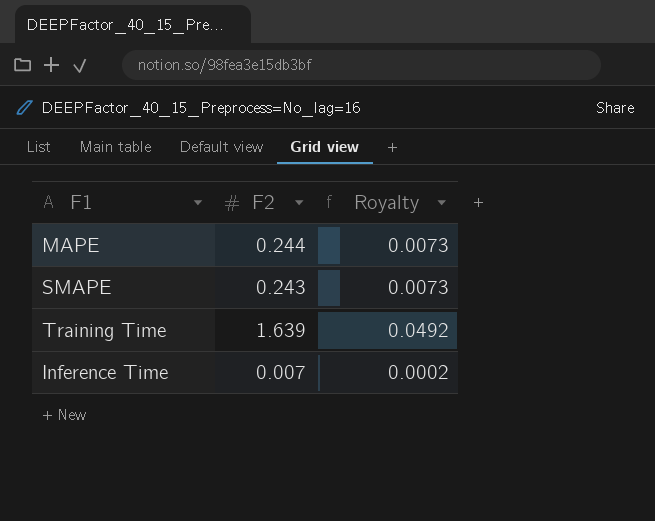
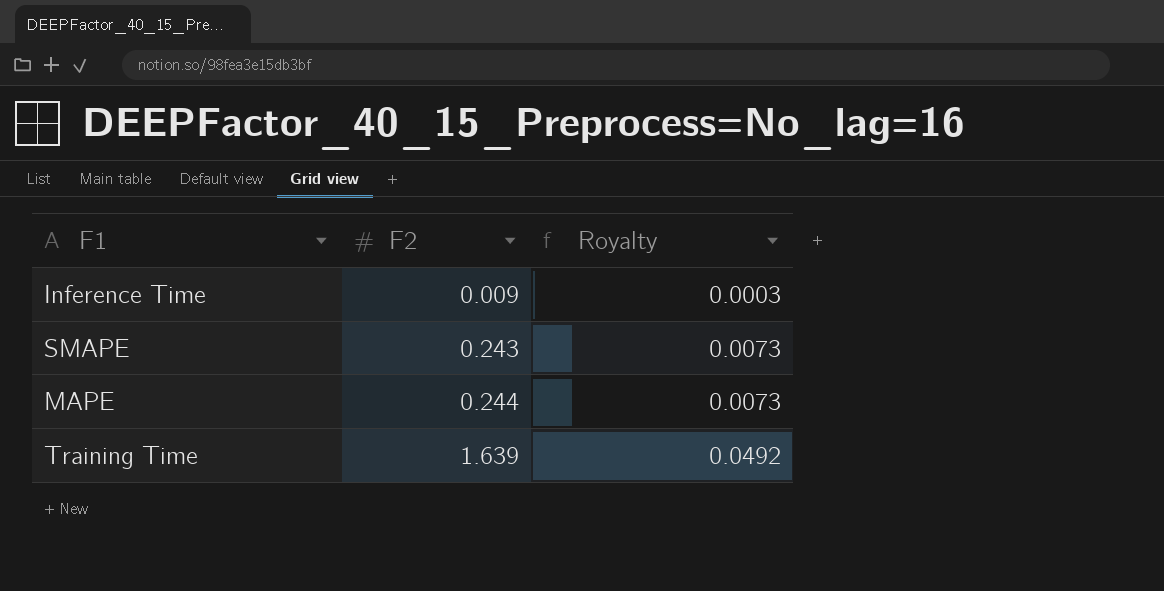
row order: none -> F2 ascending
Inference Time | F2: 0.007 -> 0.009
Inference Time | Royalty: 0.0002 -> 0.0003

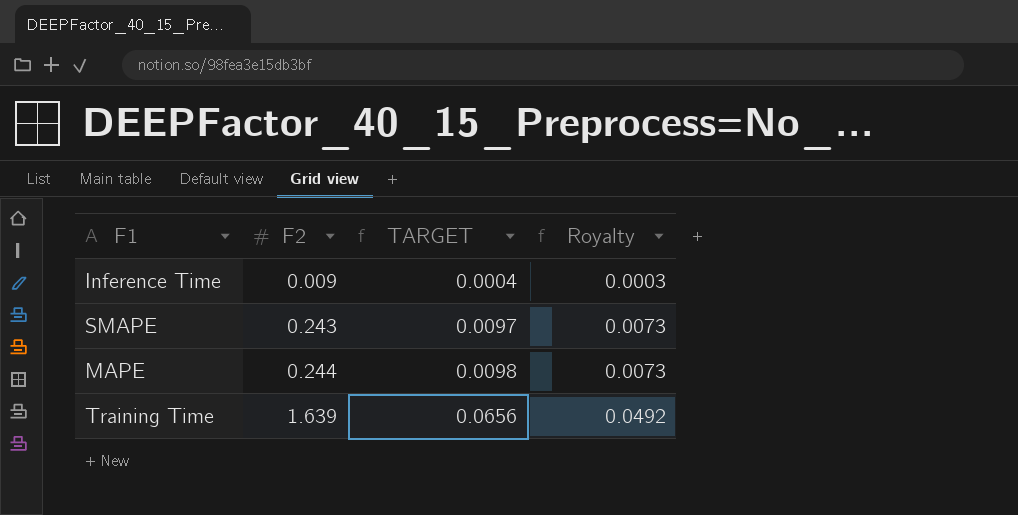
column TARGET | formula: none -> [F2] * 0.04

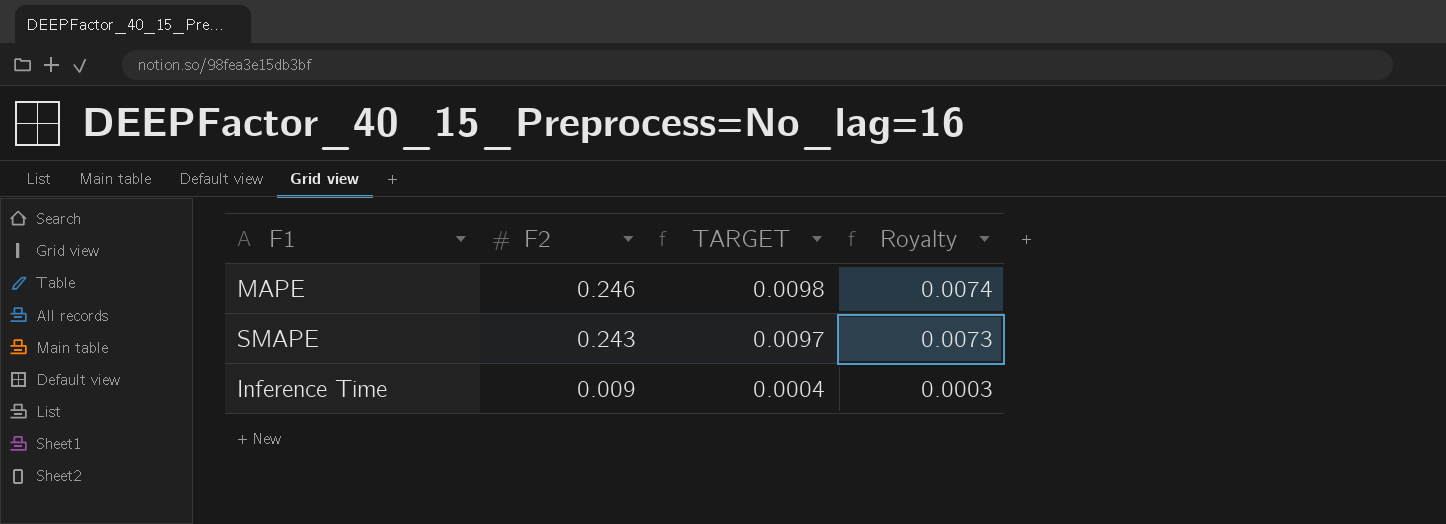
row order: F2 ascending -> F2 descending
row Training Time: 1.639 | 0.0656 | 0.0492 -> none
MAPE | F2: 0.244 -> 0.246
MAPE | Royalty: 0.0073 -> 0.0074

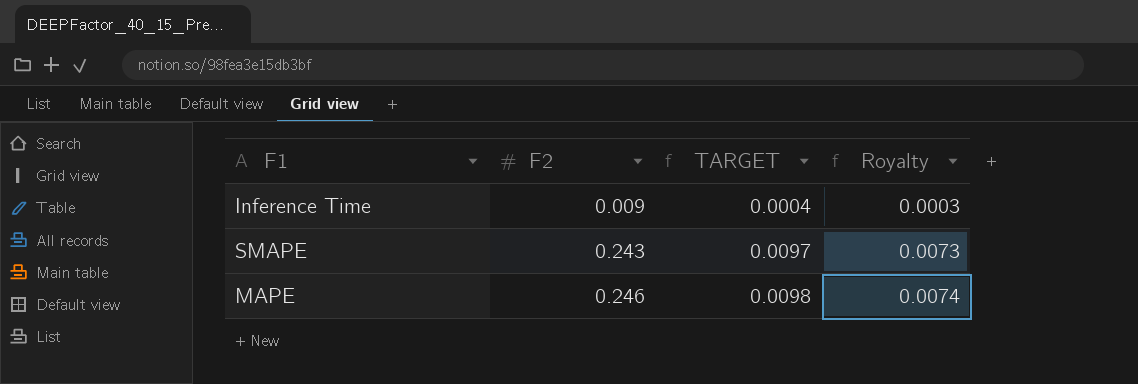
row order: F2 descending -> F2 ascending

